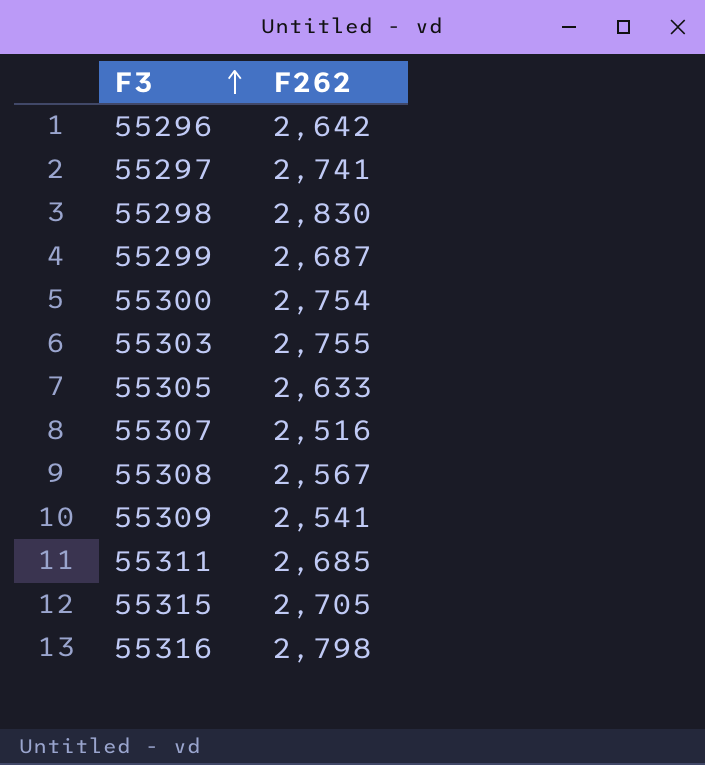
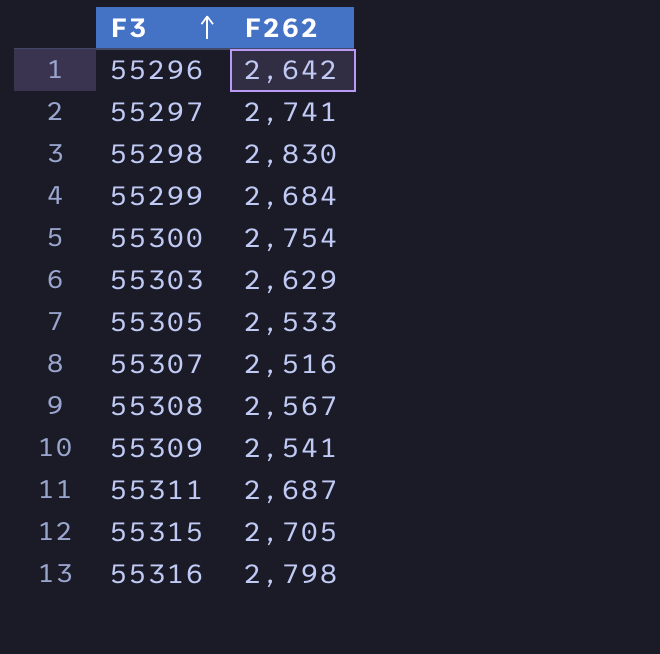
55299 | F262: 2,687 -> 2,684
55303 | F262: 2,755 -> 2,629
55305 | F262: 2,633 -> 2,533
55311 | F262: 2,685 -> 2,687

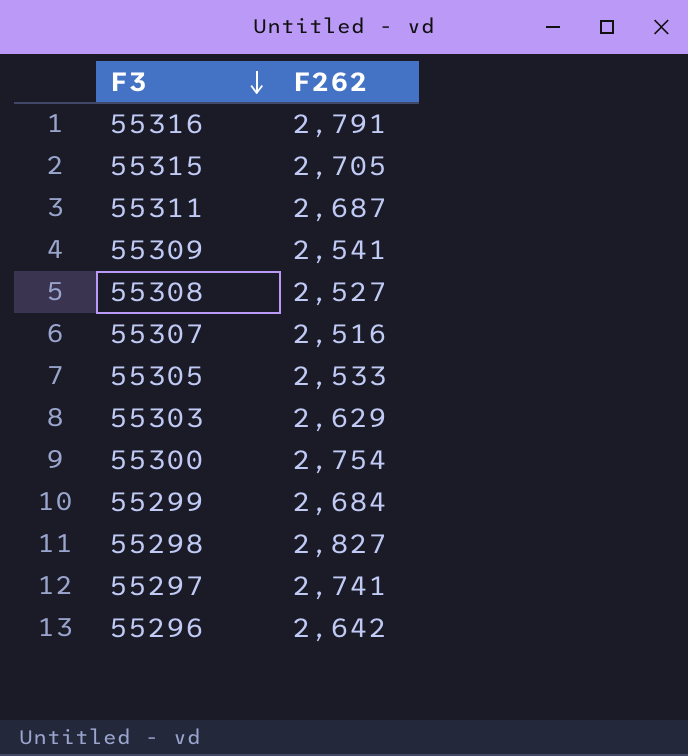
row order: F3 ascending -> F3 descending
55316 | F262: 2,798 -> 2,791
55308 | F262: 2,567 -> 2,527
55298 | F262: 2,830 -> 2,827

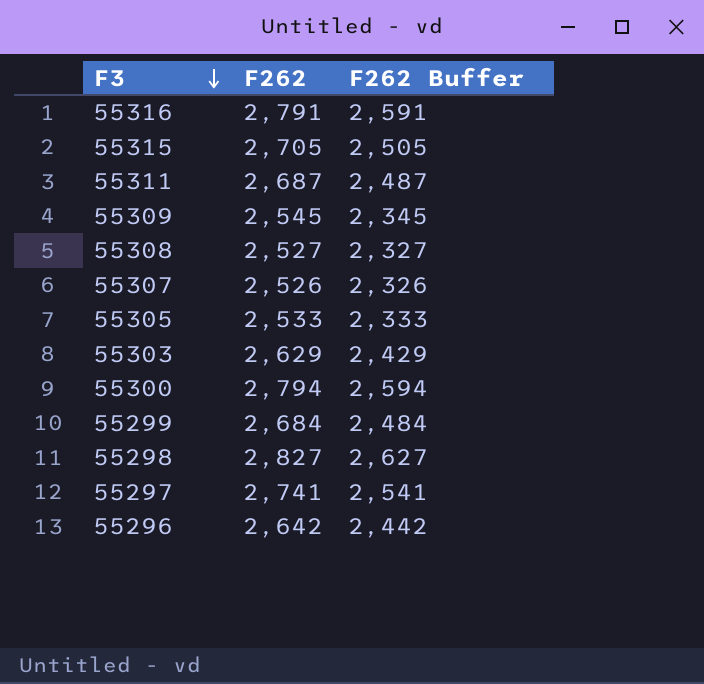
column F262 Buffer | formula: none -> [F262] - 200
55309 | F262: 2,541 -> 2,545
55307 | F262: 2,516 -> 2,526
55300 | F262: 2,754 -> 2,794

